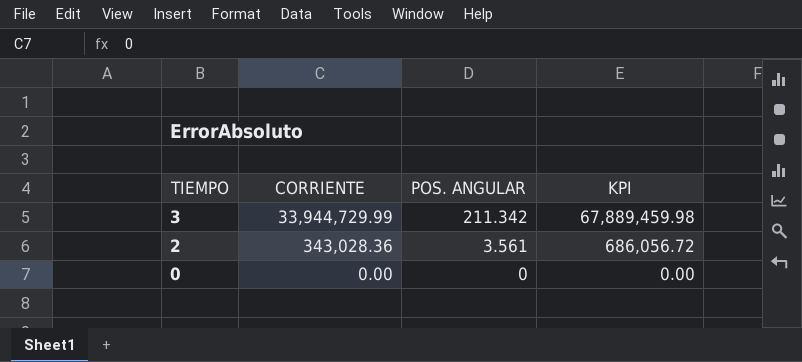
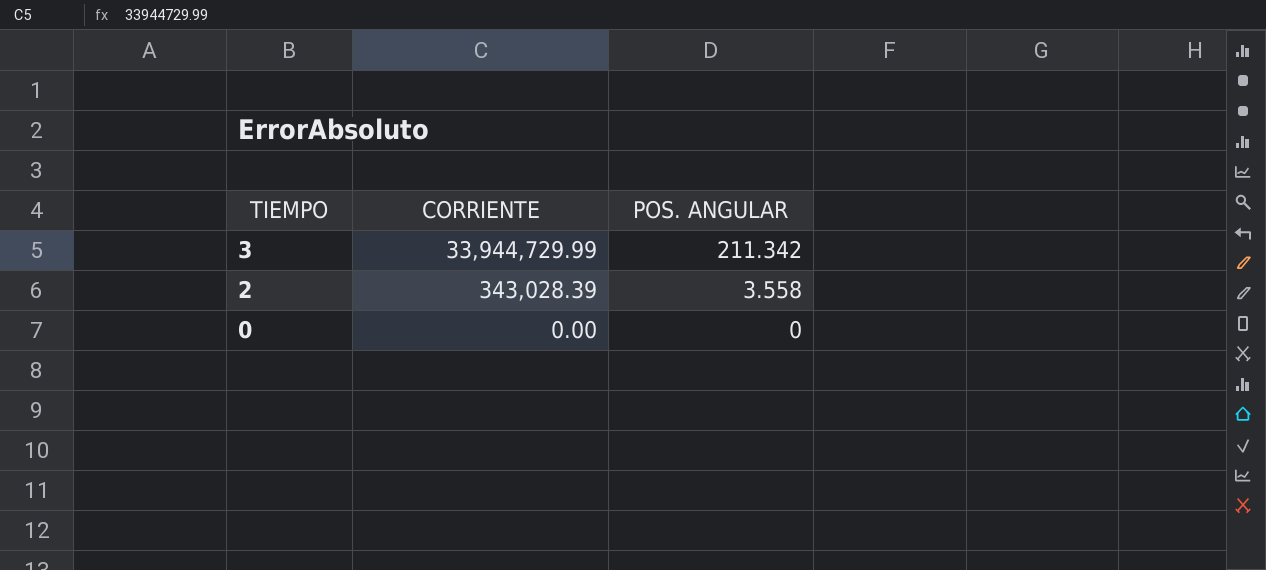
column KPI | formula: [CORRIENTE] * 2 -> none
2 | CORRIENTE: 343,028.36 -> 343,028.39
2 | POS. ANGULAR: 3.561 -> 3.558

